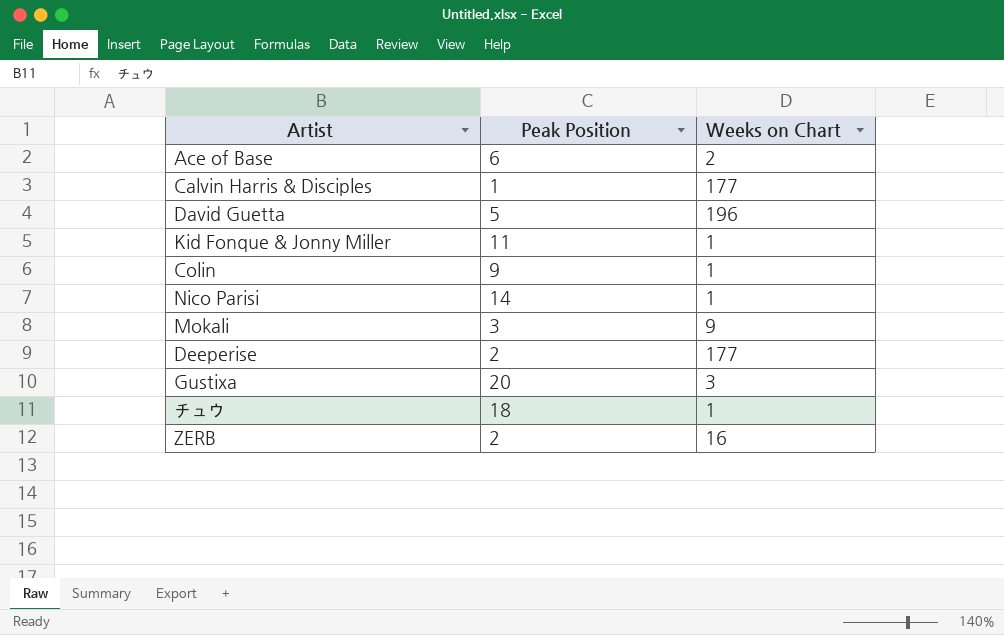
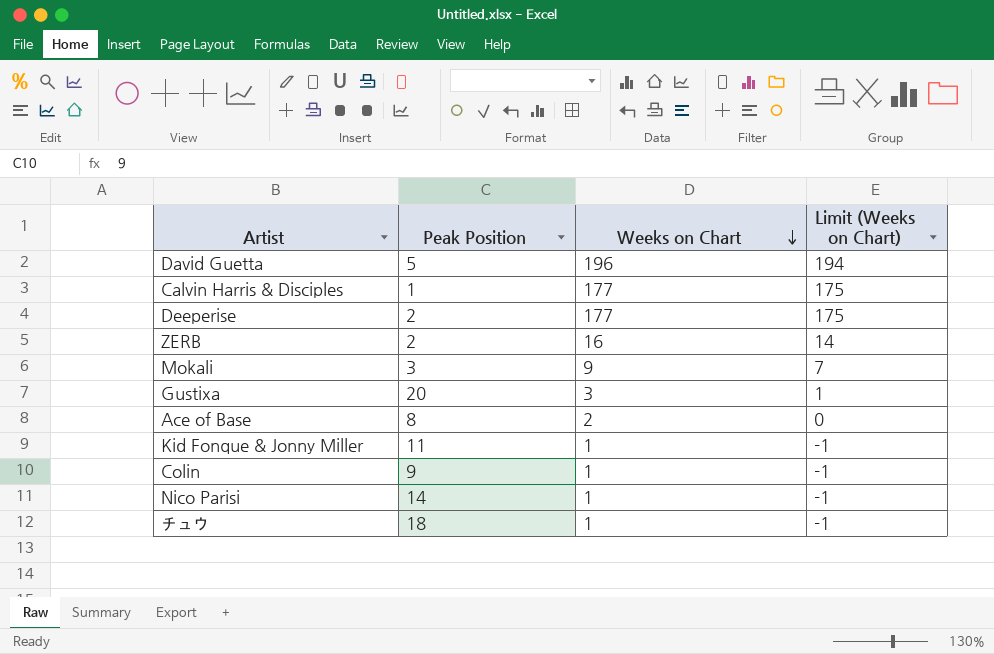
row order: none -> Weeks on Chart descending
column Limit (Weeks on Chart) | formula: none -> [Weeks on Chart] - 2
Ace of Base | Peak Position: 6 -> 8

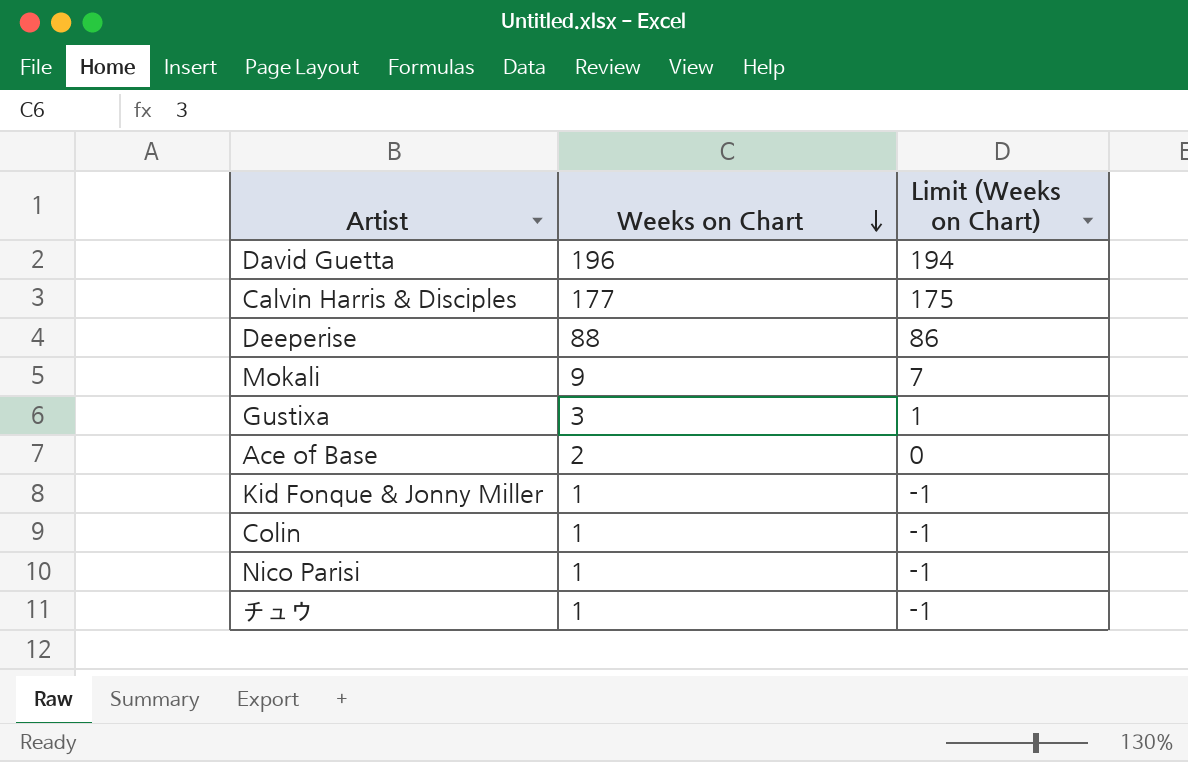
column Peak Position | position: 2 -> none
row ZERB: 2 | 16 | 14 -> none
Deeperise | Weeks on Chart: 177 -> 88
Deeperise | Limit (Weeks on Chart): 175 -> 86

